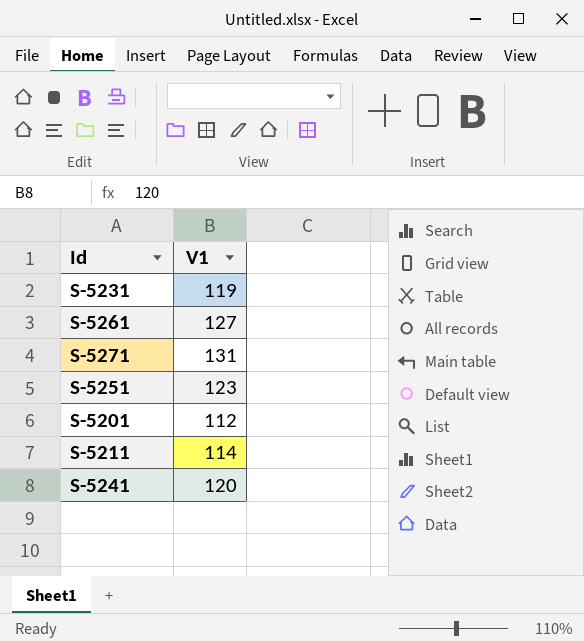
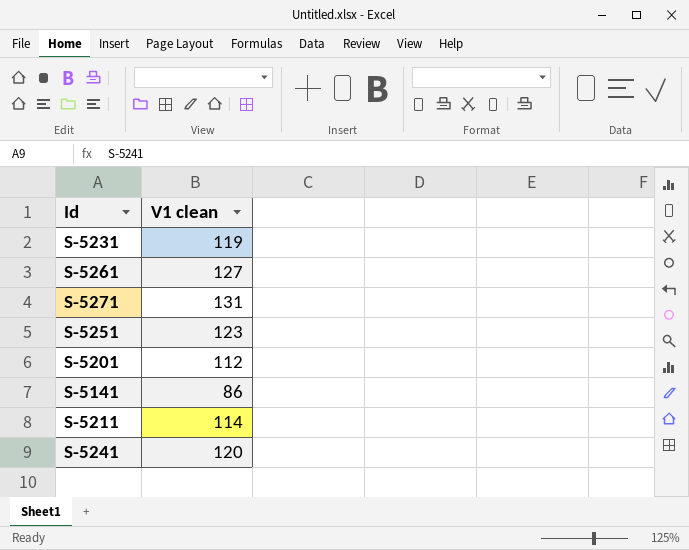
column name: V1 -> V1 clean
row S-5141: none -> 86

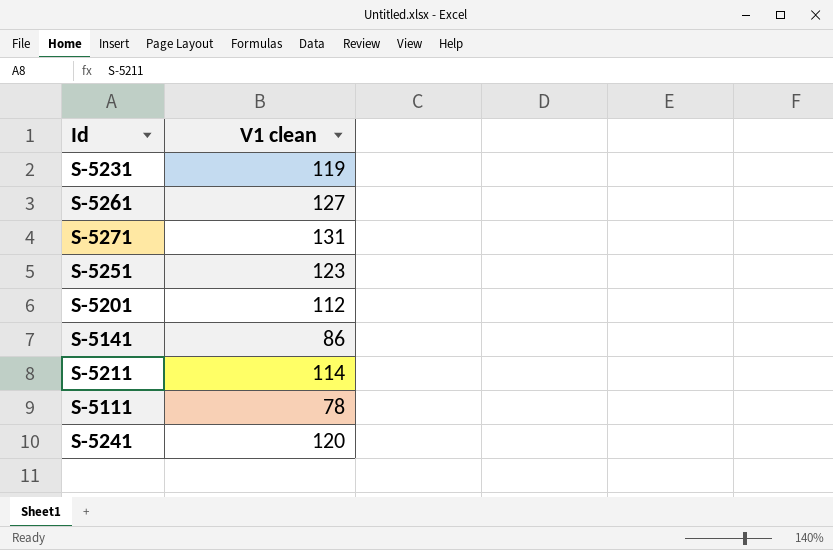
row S-5111: none -> 78

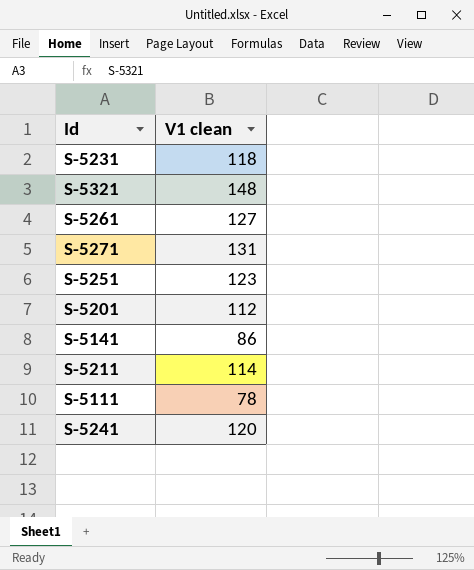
S-5231 | V1 clean: 119 -> 118
row S-5321: none -> 148

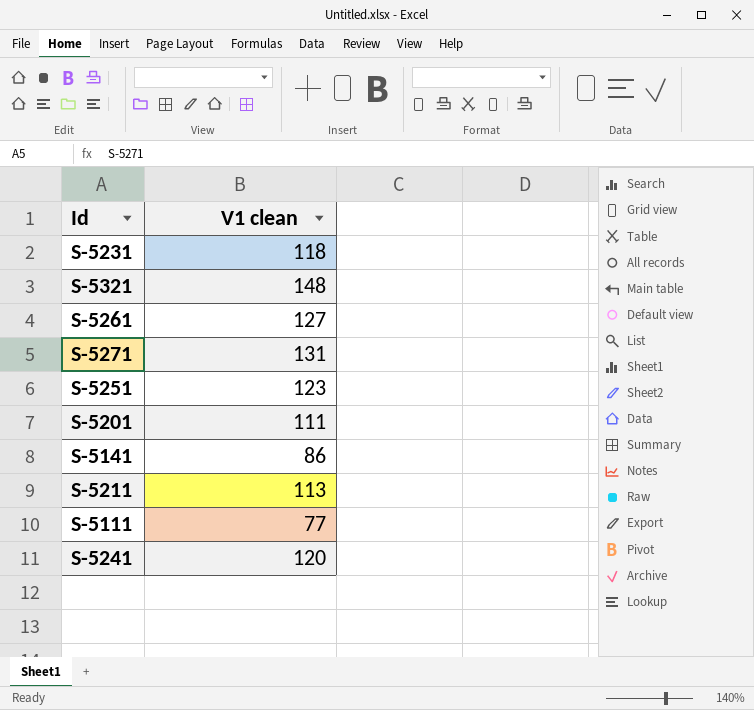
S-5201 | V1 clean: 112 -> 111
S-5211 | V1 clean: 114 -> 113
S-5111 | V1 clean: 78 -> 77

